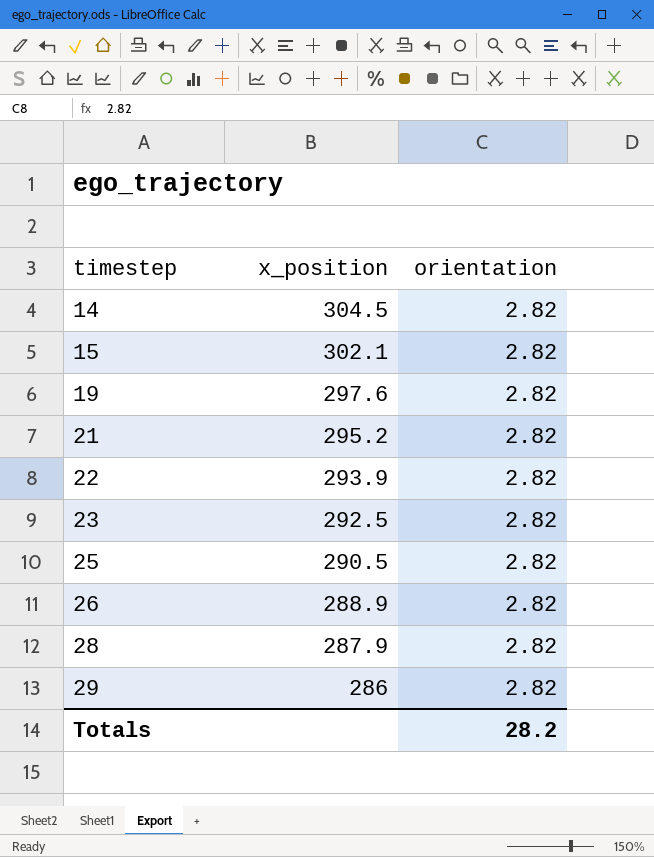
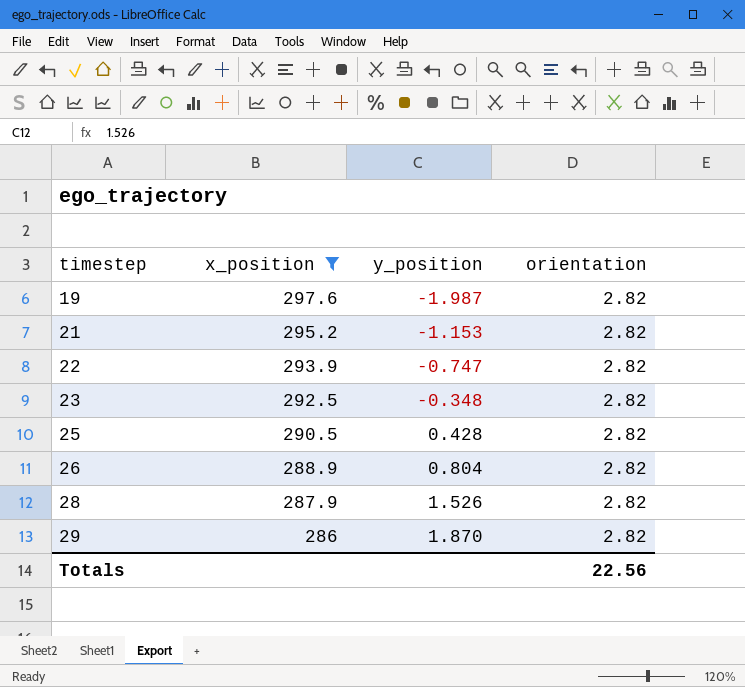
filter: none -> x_position <= 297.6
column y_position | position: none -> 3
Totals | orientation: 28.2 -> 22.56

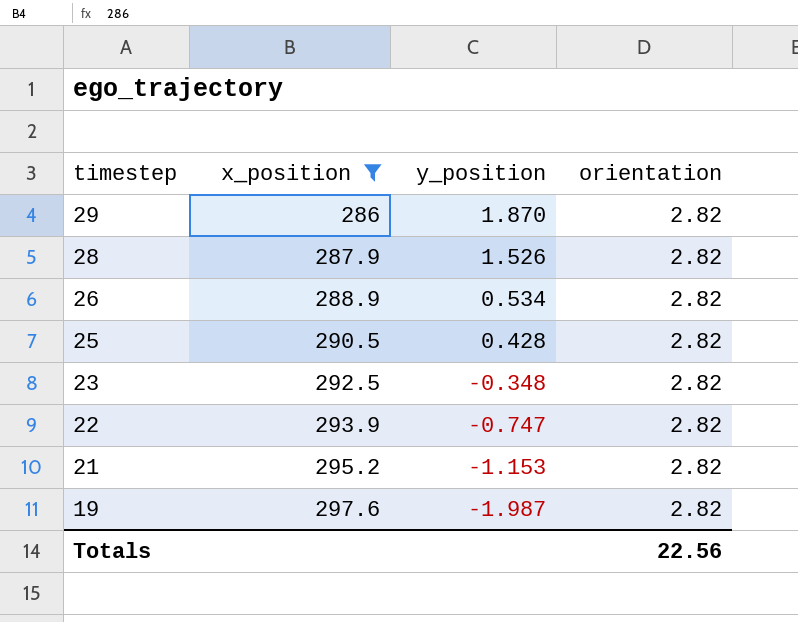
row order: timestep ascending -> timestep descending
26 | y_position: 0.804 -> 0.534

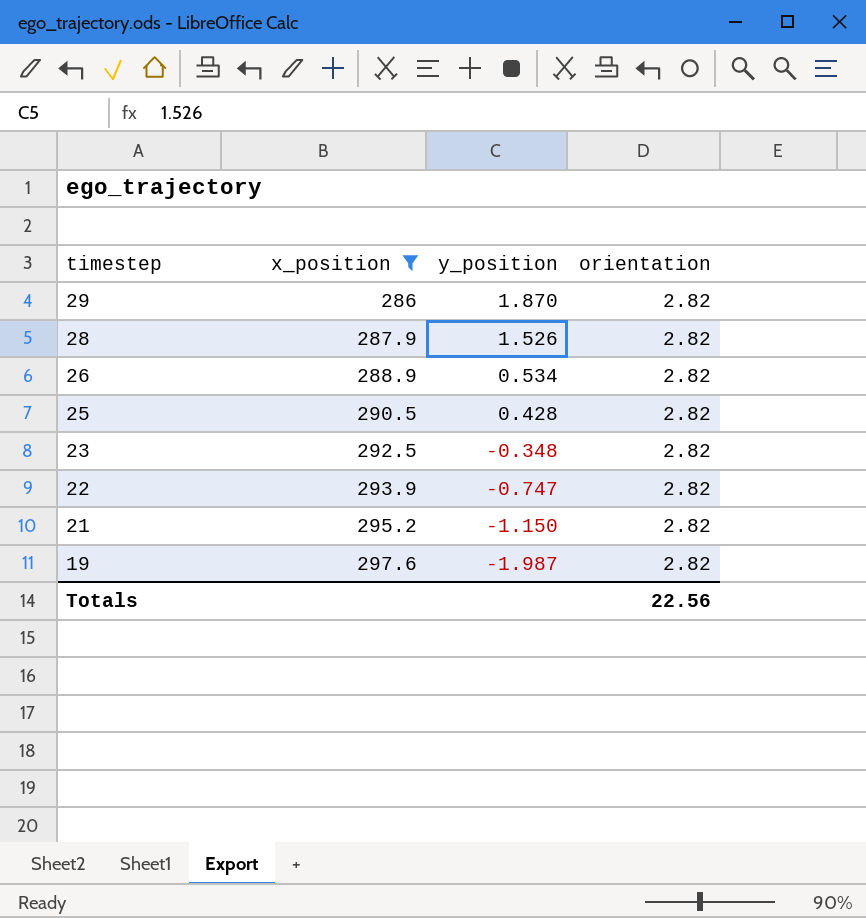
21 | y_position: -1.153 -> -1.150

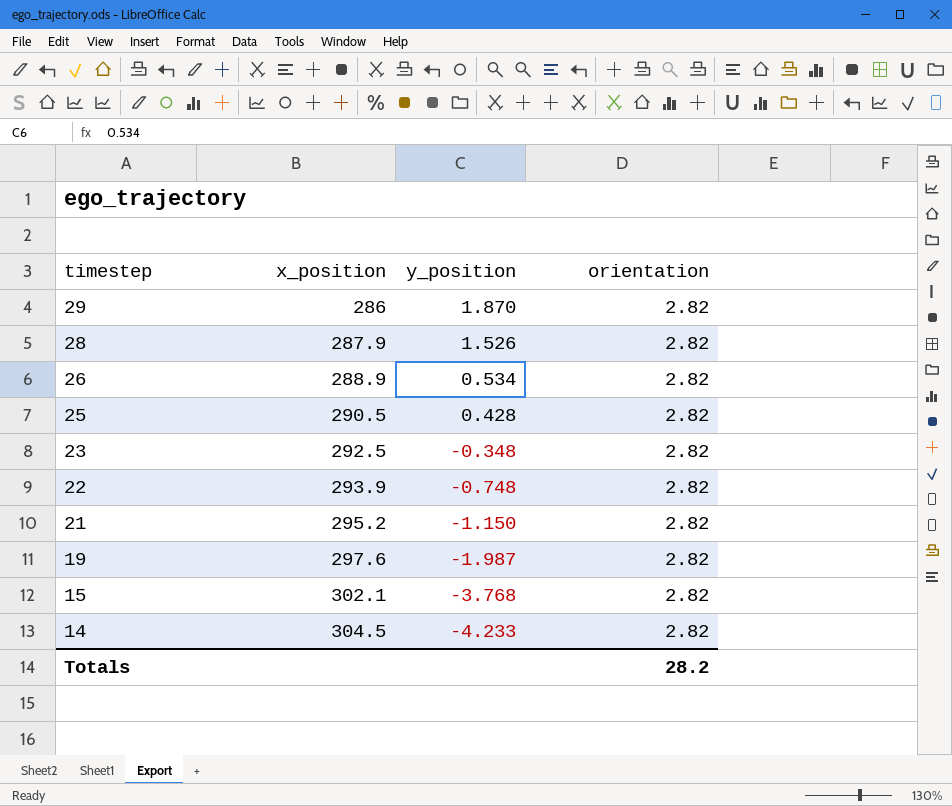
filter: x_position <= 297.6 -> none
22 | y_position: -0.747 -> -0.748
Totals | orientation: 22.56 -> 28.2

